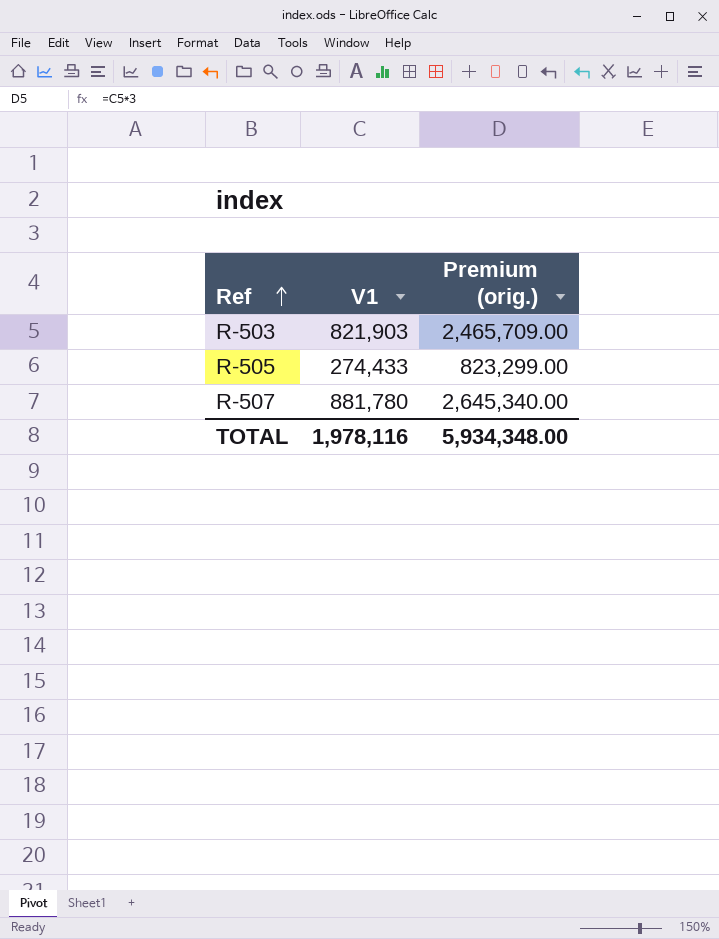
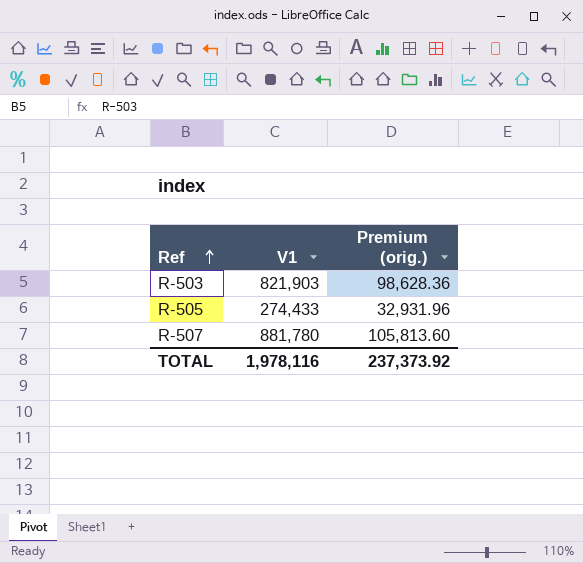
column Premium (orig.) | formula: [V1] * 3 -> [V1] * 0.12
TOTAL | Premium (orig.): 5,934,348.00 -> 237,373.92

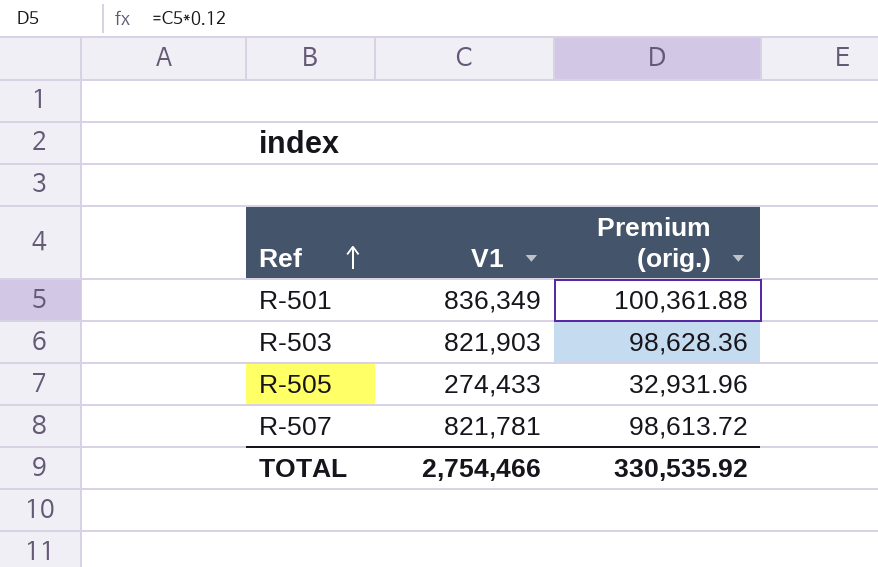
row R-501: none -> 836,349 | 100,361.88
R-507 | V1: 881,780 -> 821,781
R-507 | Premium (orig.): 105,813.60 -> 98,613.72
TOTAL | V1: 1,978,116 -> 2,754,466
TOTAL | Premium (orig.): 237,373.92 -> 330,535.92

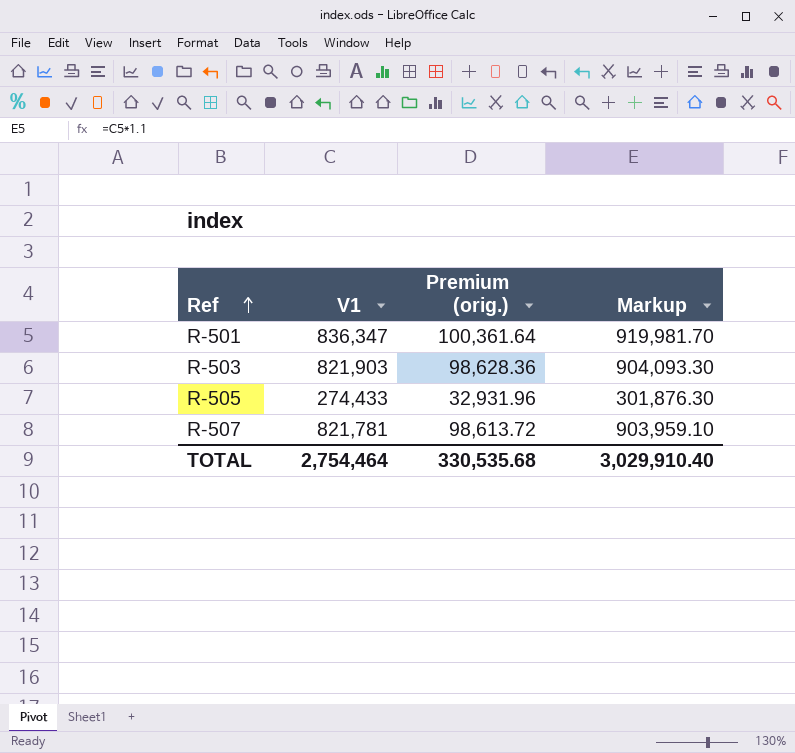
column Markup | formula: none -> [V1] * 1.1
R-501 | V1: 836,349 -> 836,347
R-501 | Premium (orig.): 100,361.88 -> 100,361.64
TOTAL | V1: 2,754,466 -> 2,754,464
TOTAL | Premium (orig.): 330,535.92 -> 330,535.68

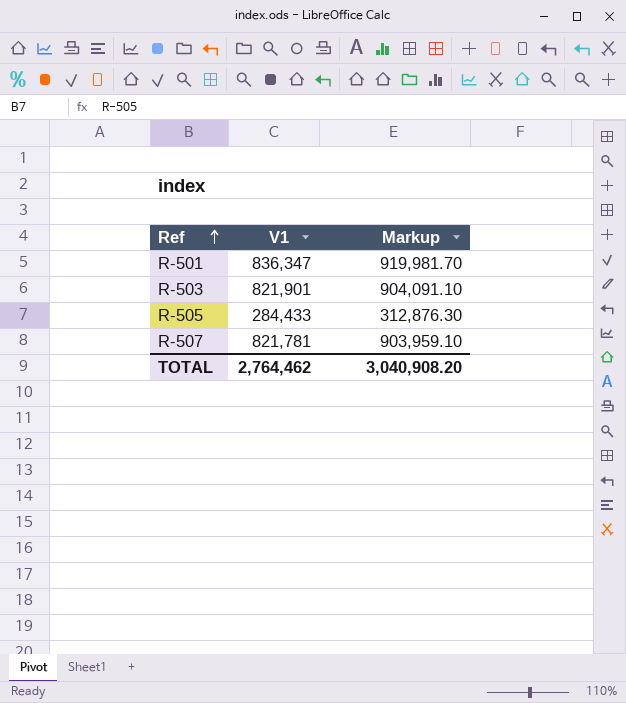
column Premium (orig.) | formula: [V1] * 0.12 -> none
R-503 | V1: 821,903 -> 821,901
R-503 | Markup: 904,093.30 -> 904,091.10
R-505 | V1: 274,433 -> 284,433
R-505 | Markup: 301,876.30 -> 312,876.30
TOTAL | V1: 2,754,464 -> 2,764,462
TOTAL | Markup: 3,029,910.40 -> 3,040,908.20

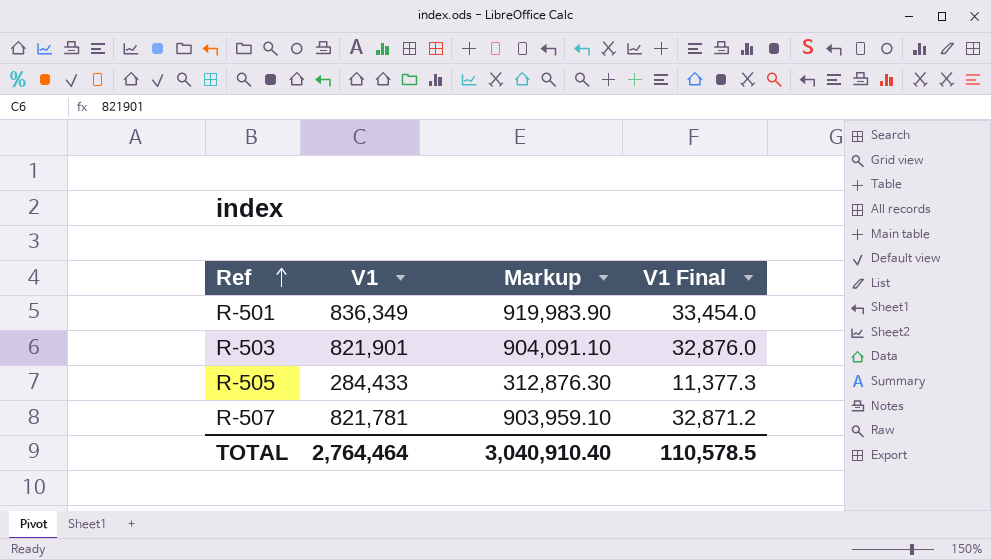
column V1 Final | formula: none -> [V1] * 0.04
R-501 | V1: 836,347 -> 836,349
R-501 | Markup: 919,981.70 -> 919,983.90
TOTAL | V1: 2,764,462 -> 2,764,464
TOTAL | Markup: 3,040,908.20 -> 3,040,910.40

